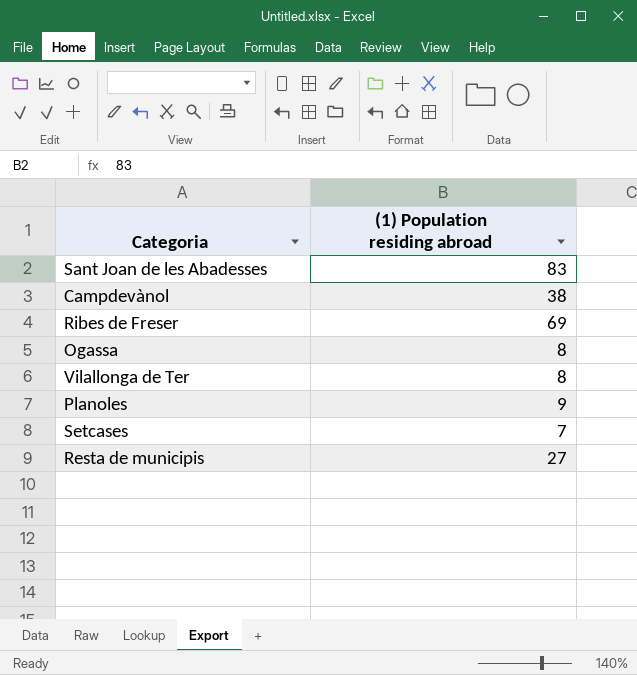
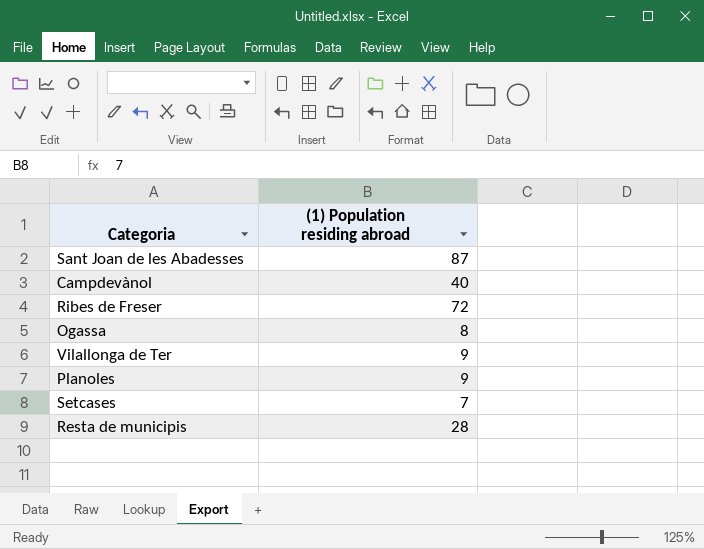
Sant Joan de les Abadesses | (1) Population residing abroad: 83 -> 87
Campdevànol | (1) Population residing abroad: 38 -> 40
Ribes de Freser | (1) Population residing abroad: 69 -> 72
Vilallonga de Ter | (1) Population residing abroad: 8 -> 9
Resta de municipis | (1) Population residing abroad: 27 -> 28

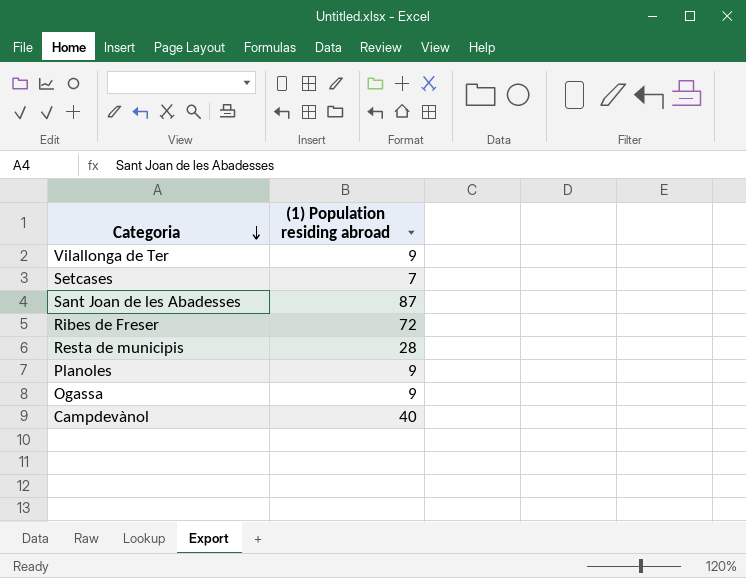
row order: none -> Categoria descending
Ogassa | (1) Population residing abroad: 8 -> 9

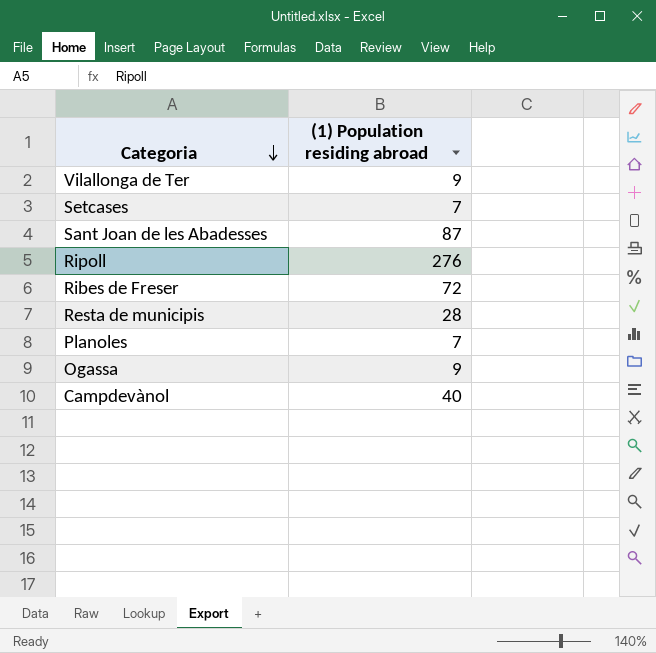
row Ripoll: none -> 276
Planoles | (1) Population residing abroad: 9 -> 7

